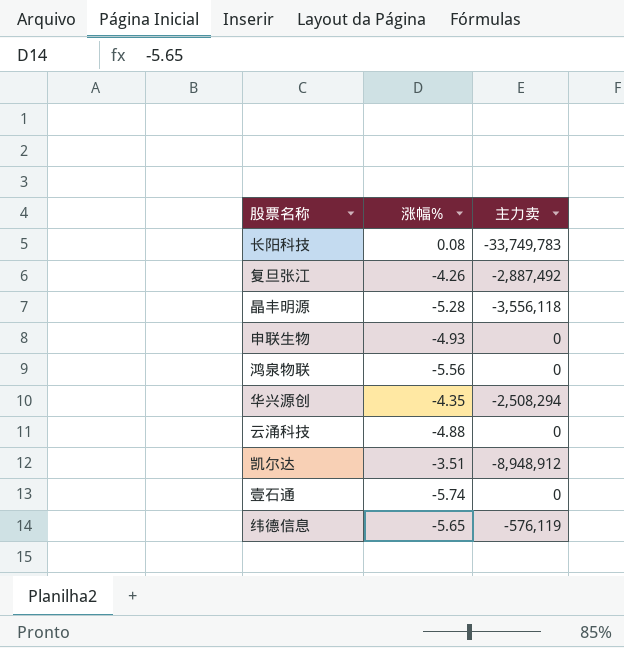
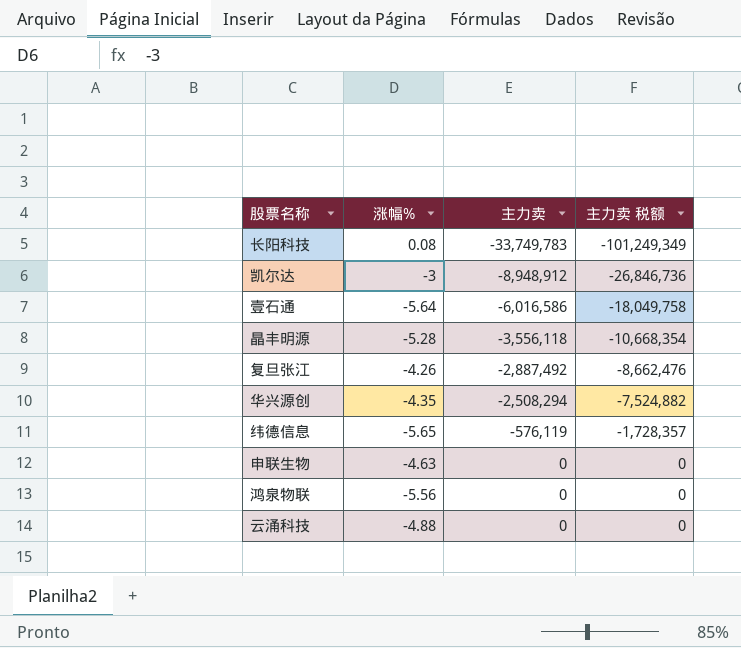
row order: none -> 主力卖 ascending
column 主力卖 税额 | formula: none -> [主力卖] * 3
凯尔达 | 涨幅%: -3.51 -> -3
壹石通 | 涨幅%: -5.74 -> -5.64
壹石通 | 主力卖: 0 -> -6,016,586
申联生物 | 涨幅%: -4.93 -> -4.63

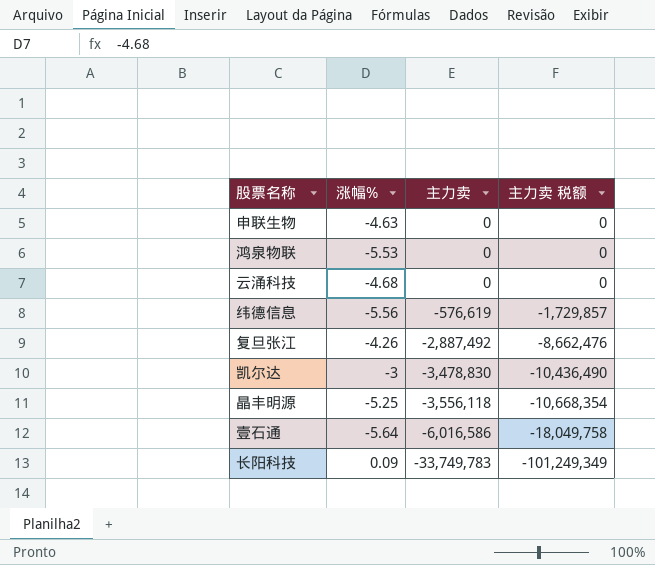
row order: 主力卖 ascending -> 主力卖 descending
row 华兴源创: -4.35 | -2,508,294 | -7,524,882 -> none
鸿泉物联 | 涨幅%: -5.56 -> -5.53
云涌科技 | 涨幅%: -4.88 -> -4.68
纬德信息 | 涨幅%: -5.65 -> -5.56
纬德信息 | 主力卖: -576,119 -> -576,619
纬德信息 | 主力卖 税额: -1,728,357 -> -1,729,857
凯尔达 | 主力卖: -8,948,912 -> -3,478,830
凯尔达 | 主力卖 税额: -26,846,736 -> -10,436,490
晶丰明源 | 涨幅%: -5.28 -> -5.25
长阳科技 | 涨幅%: 0.08 -> 0.09

